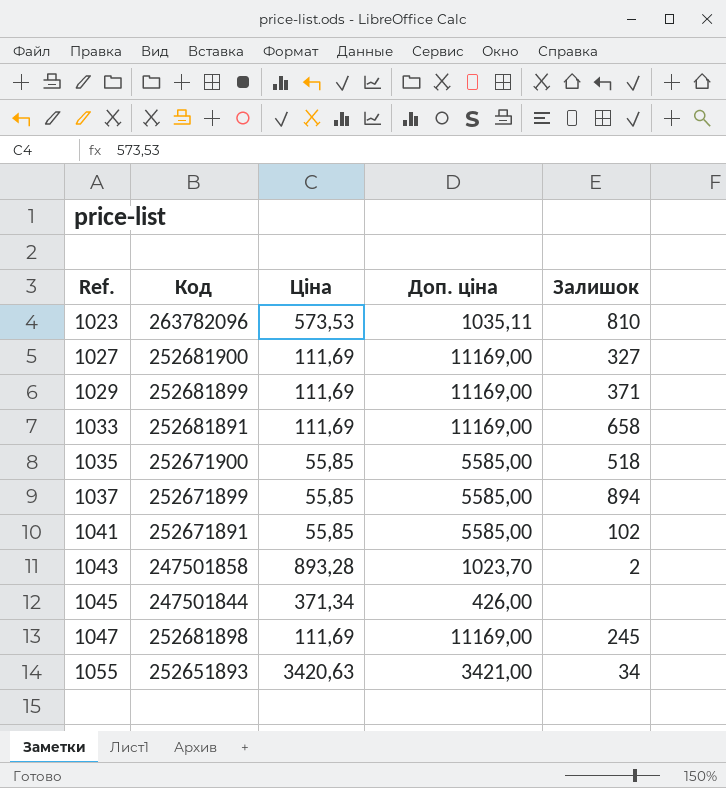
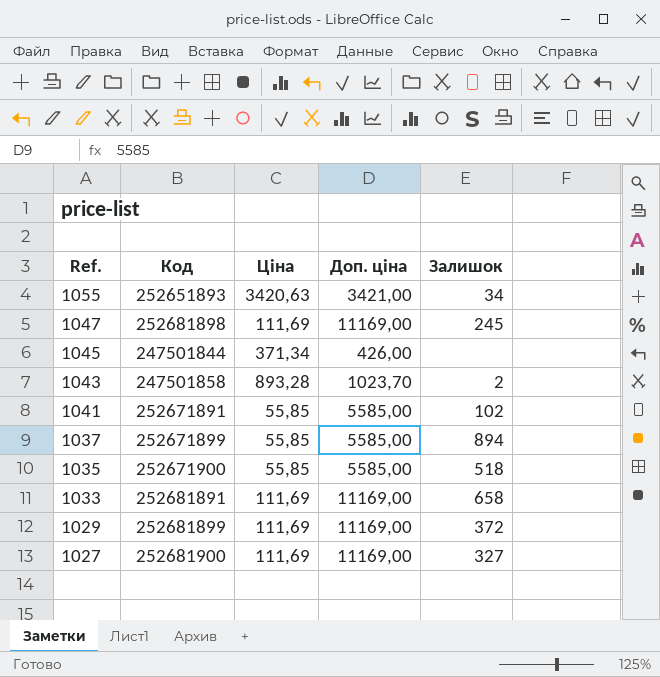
row order: Ref. ascending -> Ref. descending
row 1023: 263782096 | 573,53 | 1035,11 | 810 -> none
1029 | Залишок: 371 -> 372

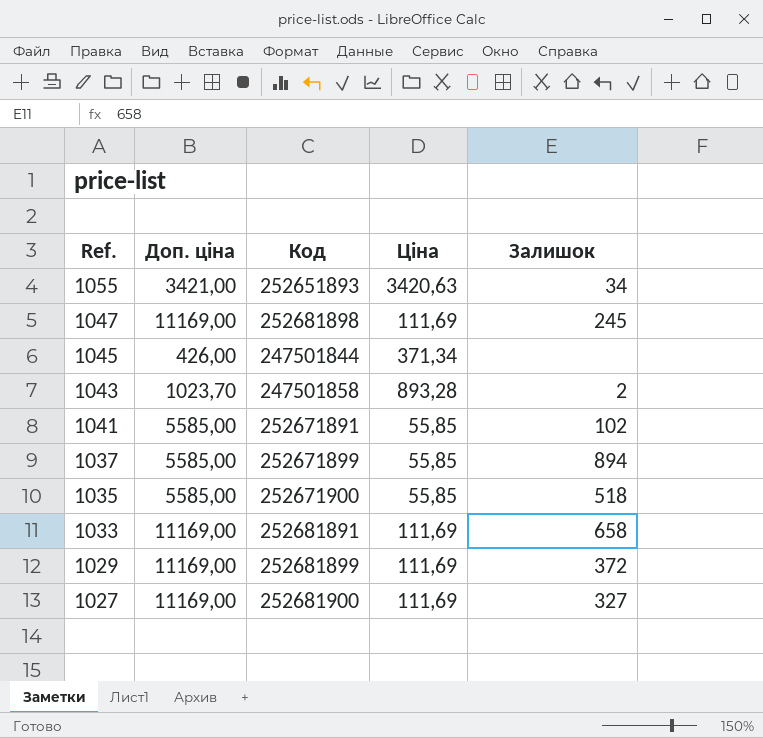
column Доп. ціна | position: 4 -> 2

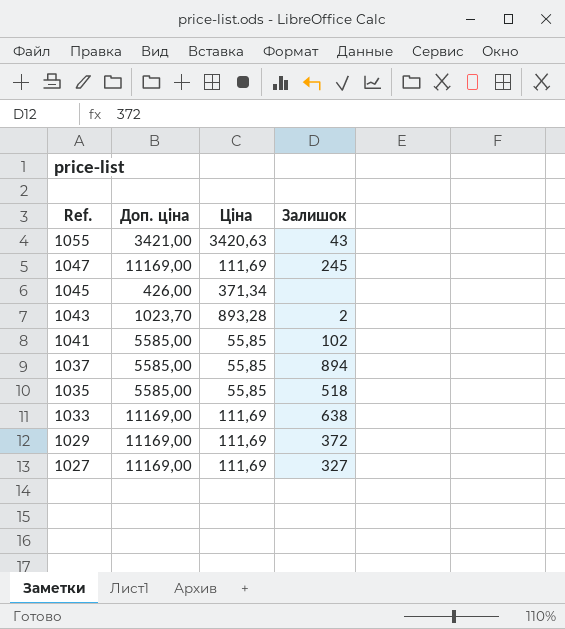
column Код | position: 3 -> none
1055 | Залишок: 34 -> 43
1033 | Залишок: 658 -> 638

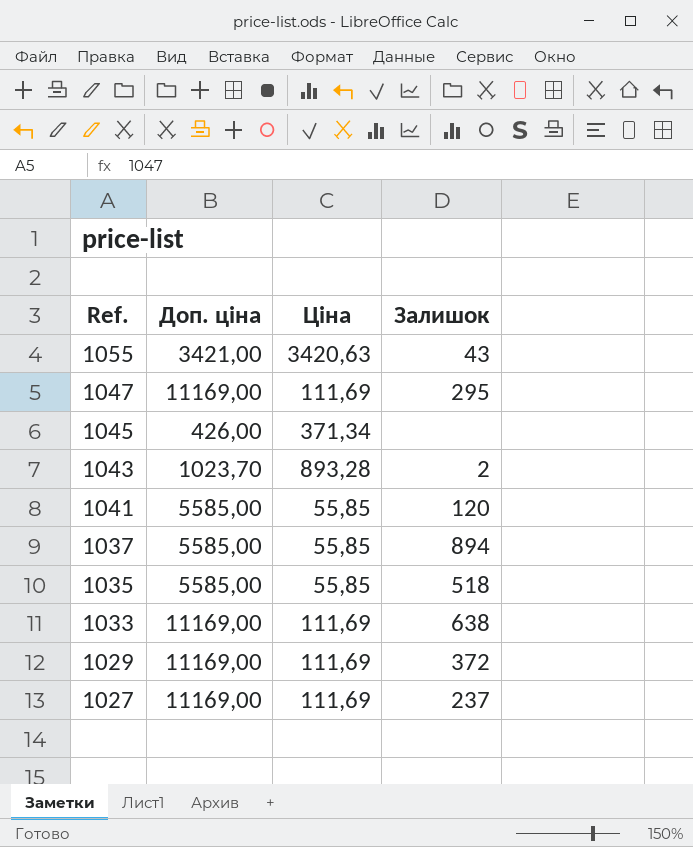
1047 | Залишок: 245 -> 295
1041 | Залишок: 102 -> 120
1027 | Залишок: 327 -> 237

